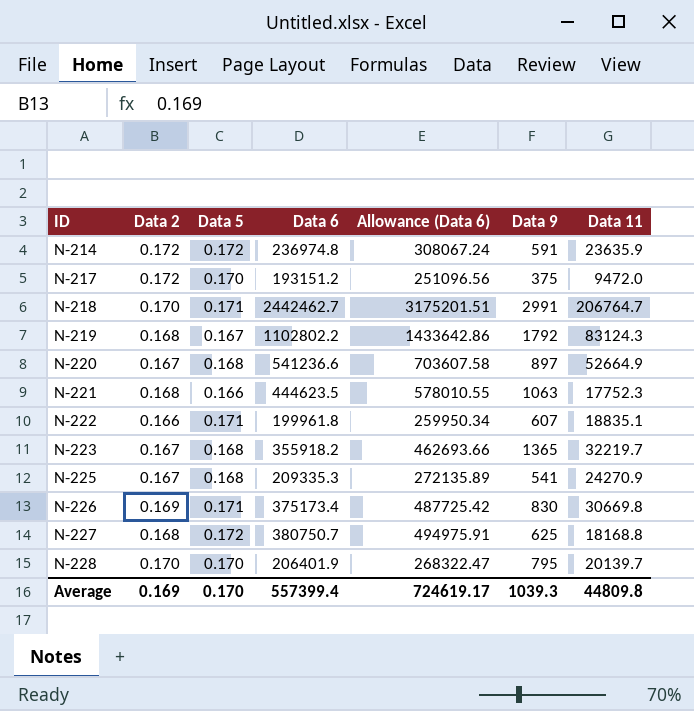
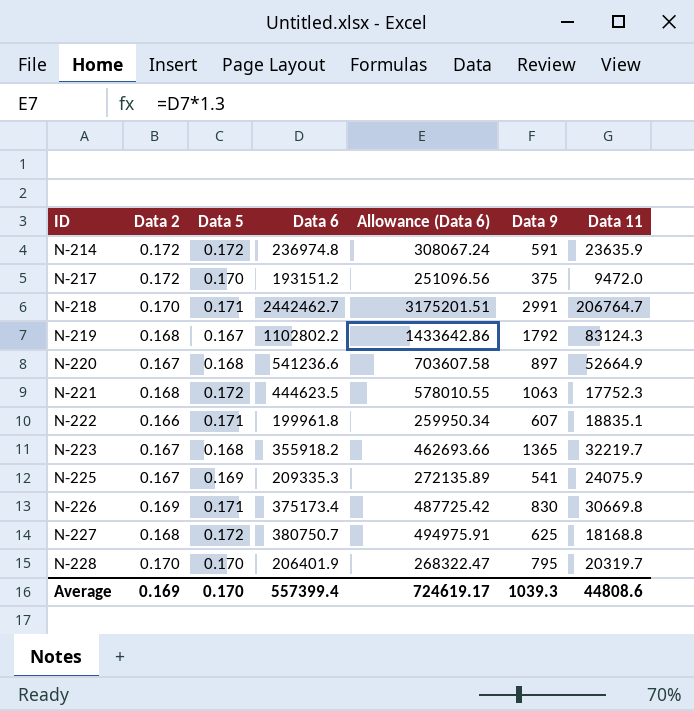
N-221 | Data 5: 0.166 -> 0.172
N-225 | Data 5: 0.168 -> 0.169
N-225 | Data 11: 24270.9 -> 24075.9
N-228 | Data 11: 20139.7 -> 20319.7
Average | Data 11: 44809.8 -> 44808.6

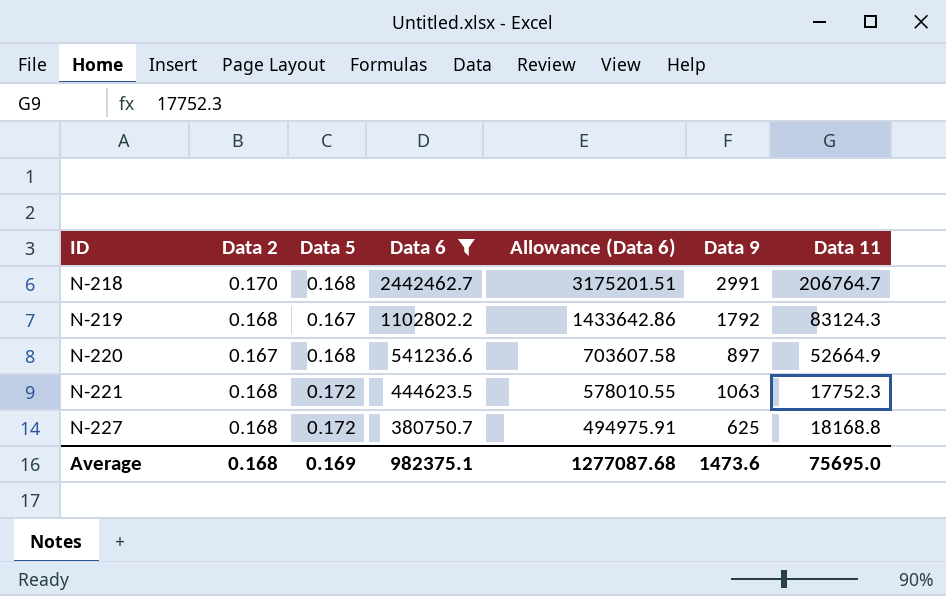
filter: none -> Data 6 >= 380750.7
N-218 | Data 5: 0.171 -> 0.168
Average | Data 2: 0.169 -> 0.168
Average | Data 5: 0.170 -> 0.169
Average | Data 6: 557399.4 -> 982375.1
Average | Allowance (Data 6): 724619.17 -> 1277087.68
Average | Data 9: 1039.3 -> 1473.6
Average | Data 11: 44808.6 -> 75695.0

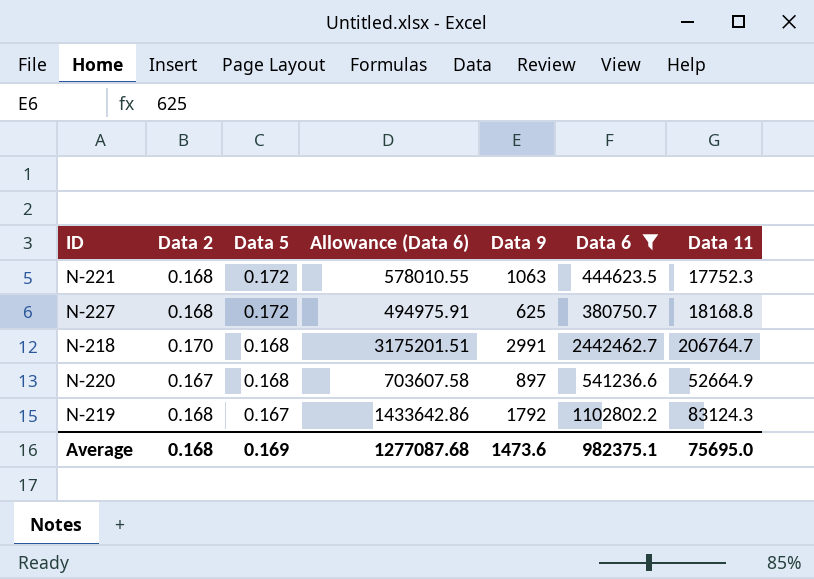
row order: ID ascending -> Data 5 descending
column Data 6 | position: 4 -> 6

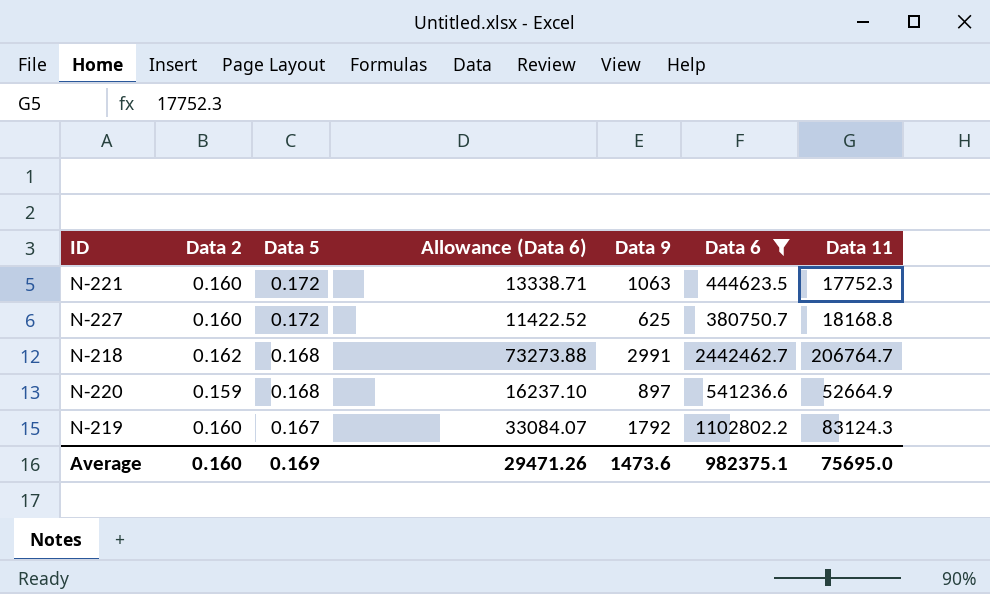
column Allowance (Data 6) | formula: [Data 6] * 1.3 -> [Data 6] * 0.03
N-221 | Data 2: 0.168 -> 0.160
N-227 | Data 2: 0.168 -> 0.160
N-218 | Data 2: 0.170 -> 0.162
N-220 | Data 2: 0.167 -> 0.159
N-219 | Data 2: 0.168 -> 0.160
Average | Data 2: 0.168 -> 0.160
Average | Allowance (Data 6): 1277087.68 -> 29471.26

